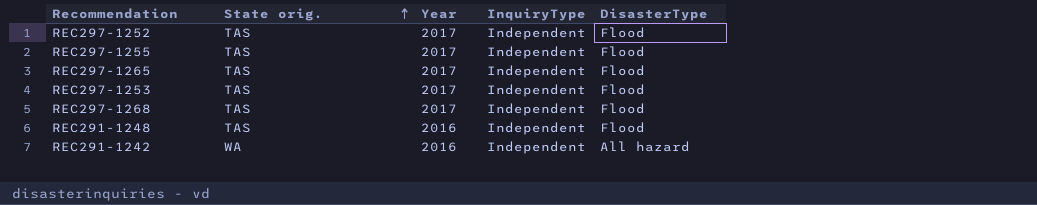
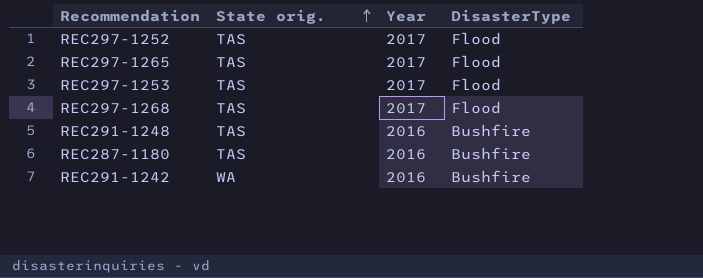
column InquiryType | position: 4 -> none
row REC297-1255: TAS | 2017 | Independent | Flood -> none
REC291-1248 | DisasterType: Flood -> Bushfire
row REC287-1180: none -> TAS | 2016 | Bushfire
REC291-1242 | DisasterType: All hazard -> Bushfire

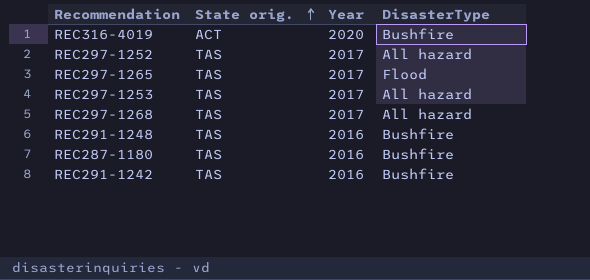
row REC316-4019: none -> ACT | 2020 | Bushfire
REC297-1252 | DisasterType: Flood -> All hazard
REC297-1253 | DisasterType: Flood -> All hazard
REC297-1268 | DisasterType: Flood -> All hazard
REC291-1242 | State orig.: WA -> TAS

